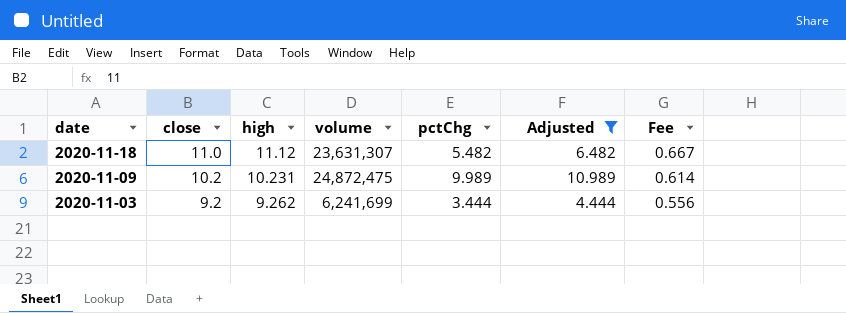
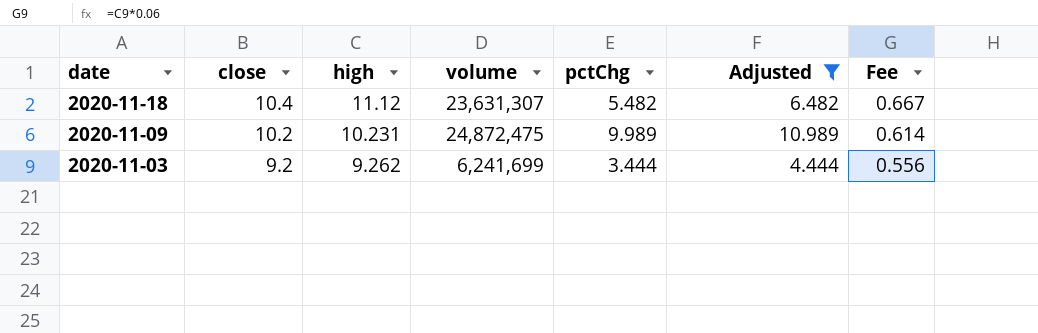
2020-11-18 | close: 11.0 -> 10.4

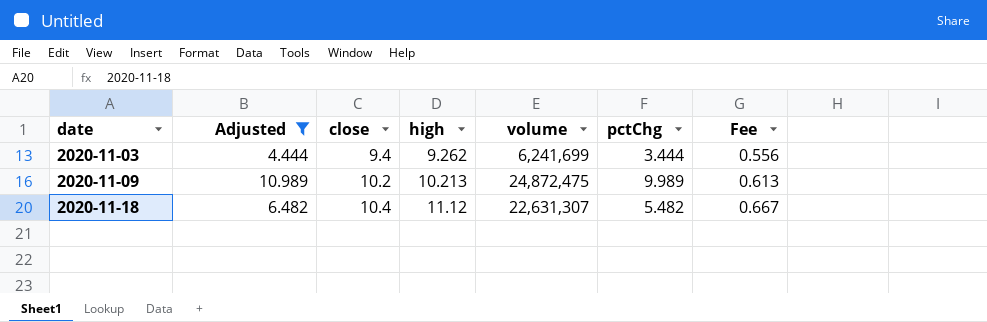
row order: date descending -> date ascending
column Adjusted | position: 6 -> 2
2020-11-03 | close: 9.2 -> 9.4
2020-11-09 | high: 10.231 -> 10.213
2020-11-09 | Fee: 0.614 -> 0.613
2020-11-18 | volume: 23,631,307 -> 22,631,307

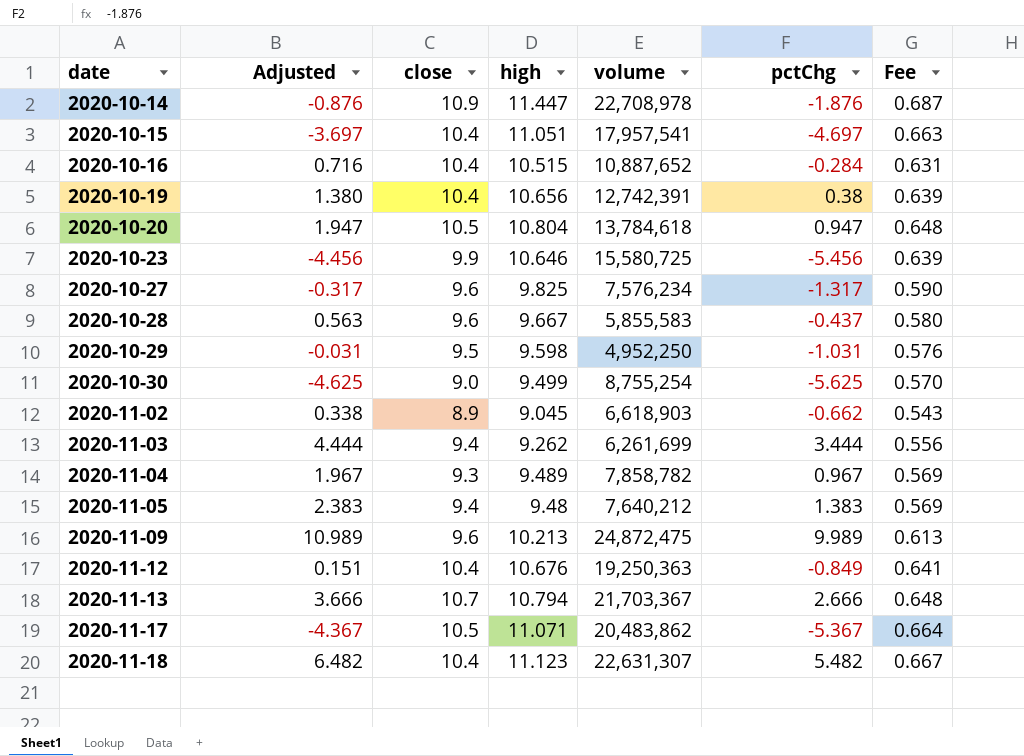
filter: Adjusted >= 4.444 -> none
2020-11-03 | volume: 6,241,699 -> 6,261,699
2020-11-09 | close: 10.2 -> 9.6
2020-11-18 | high: 11.12 -> 11.123

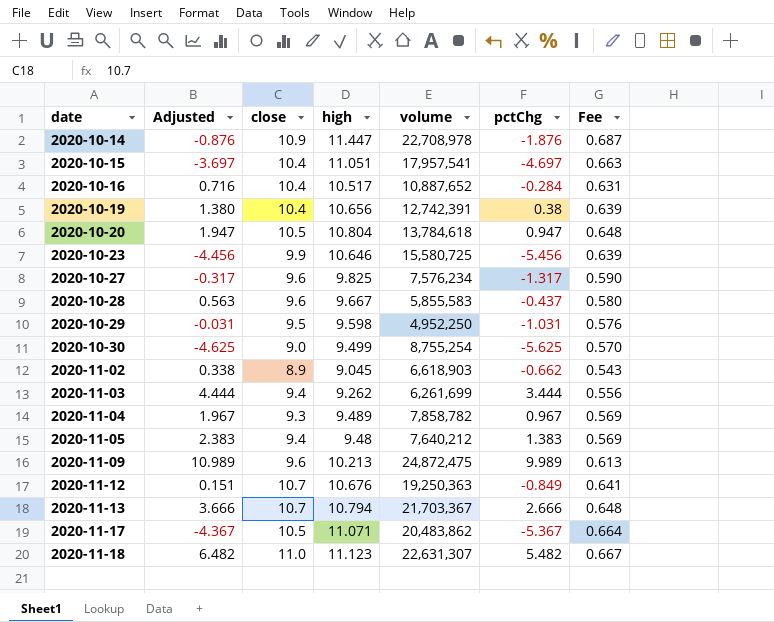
2020-10-16 | high: 10.515 -> 10.517
2020-11-12 | close: 10.4 -> 10.7
2020-11-18 | close: 10.4 -> 11.0

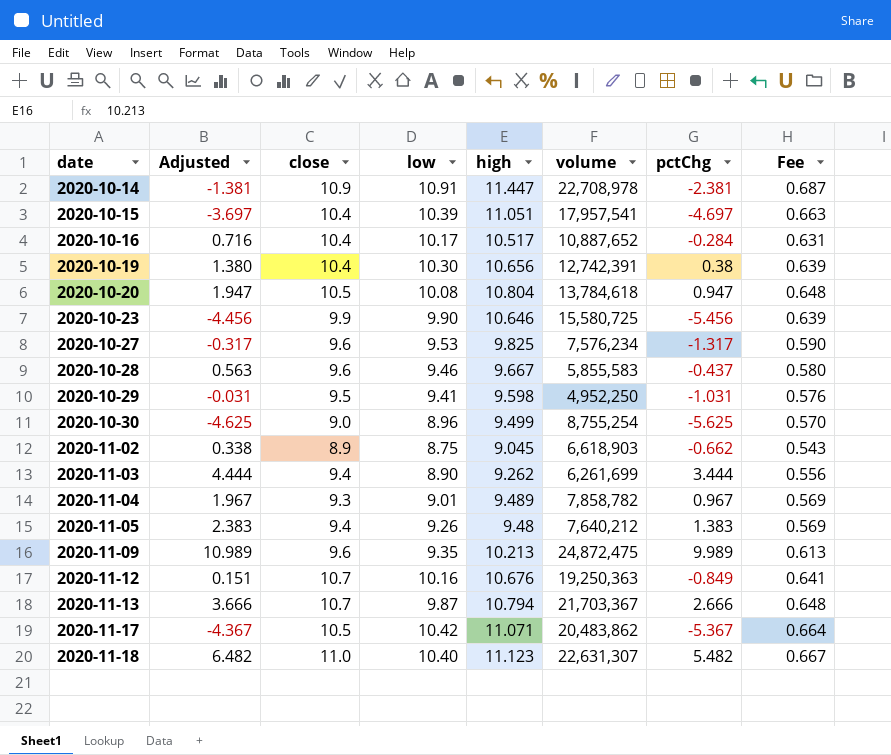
column low | position: none -> 4
2020-10-14 | Adjusted: -0.876 -> -1.381
2020-10-14 | pctChg: -1.876 -> -2.381

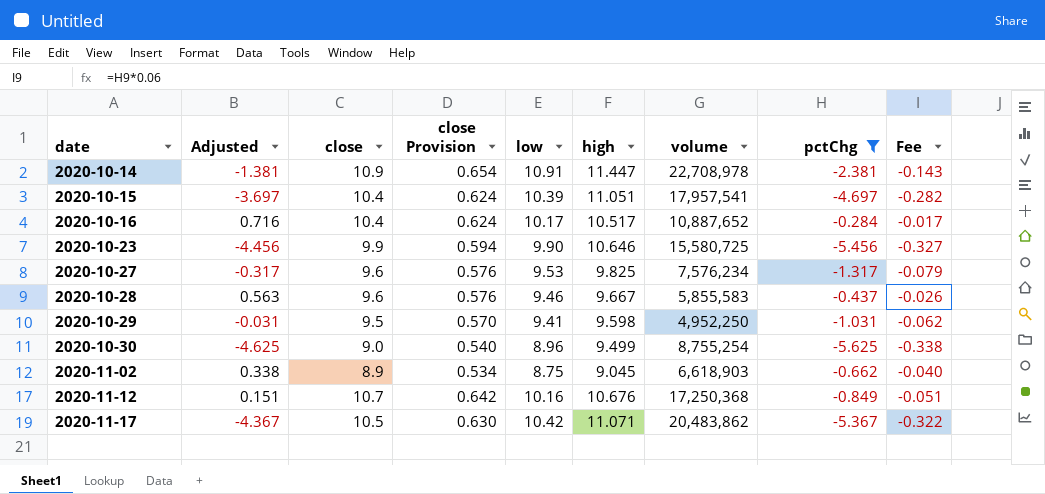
filter: none -> pctChg <= -0.284
column close Provision | formula: none -> [close] * 0.06
column Fee | formula: [high] * 0.06 -> [pctChg] * 0.06
2020-11-12 | volume: 19,250,363 -> 17,250,368

